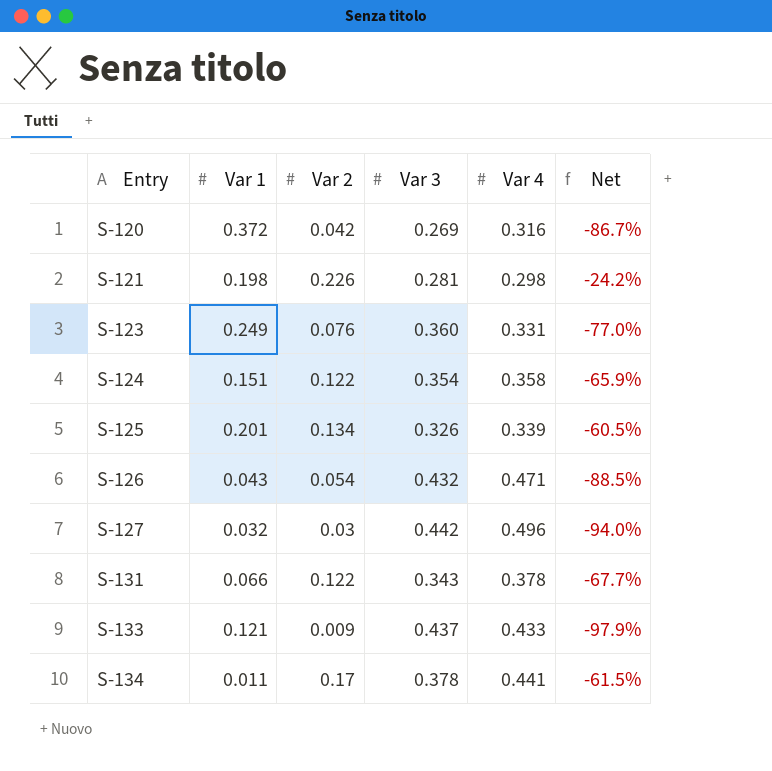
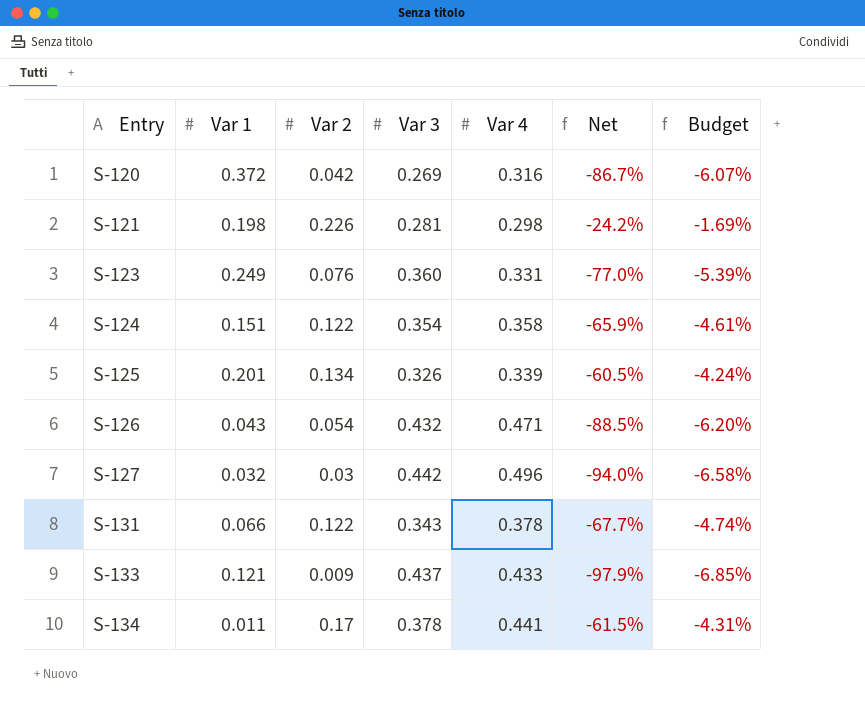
column Budget | formula: none -> [Net] * 0.07

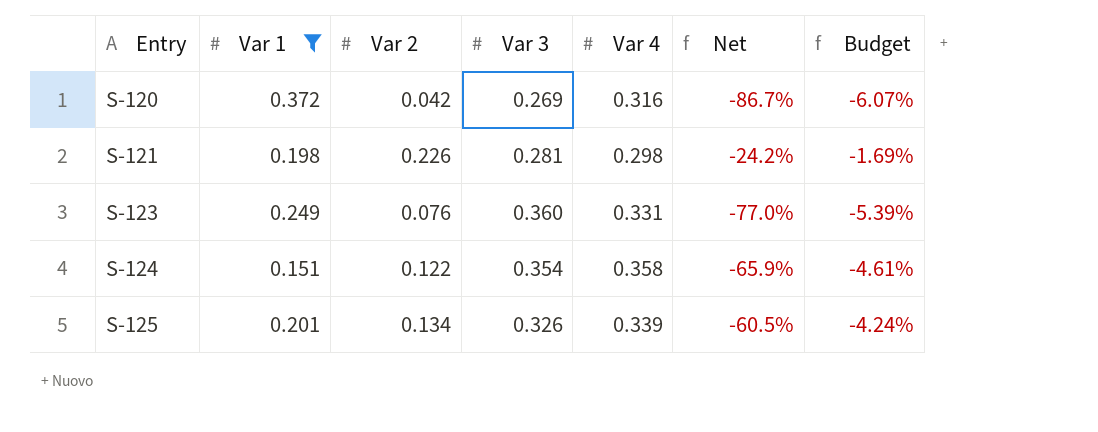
filter: none -> Var 1 >= 0.151

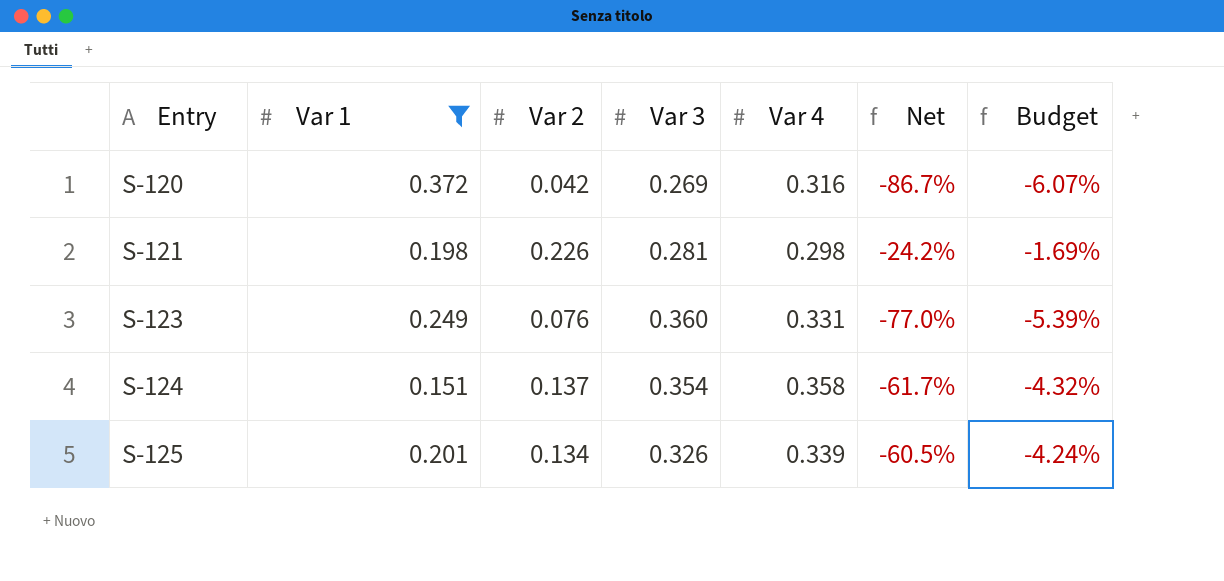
S-124 | Var 2: 0.122 -> 0.137
S-124 | Net: -65.9% -> -61.7%
S-124 | Budget: -4.61% -> -4.32%

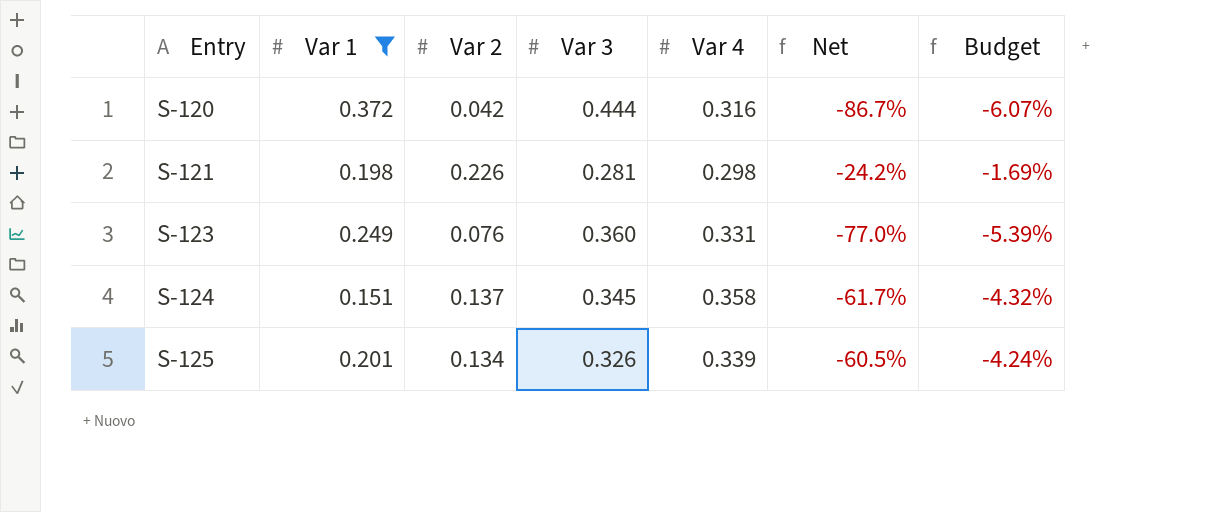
S-120 | Var 3: 0.269 -> 0.444
S-124 | Var 3: 0.354 -> 0.345

